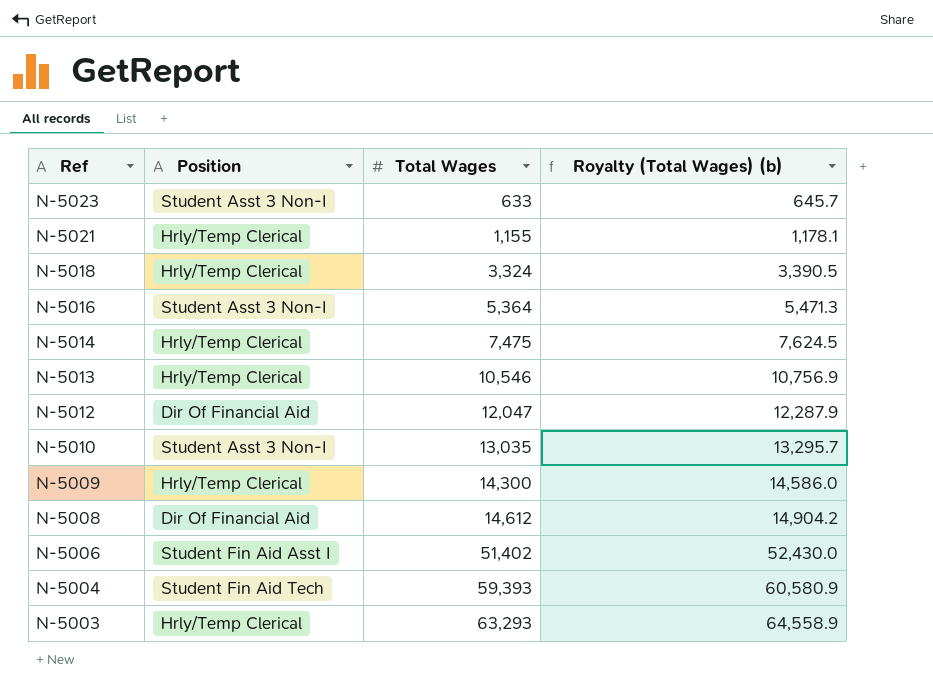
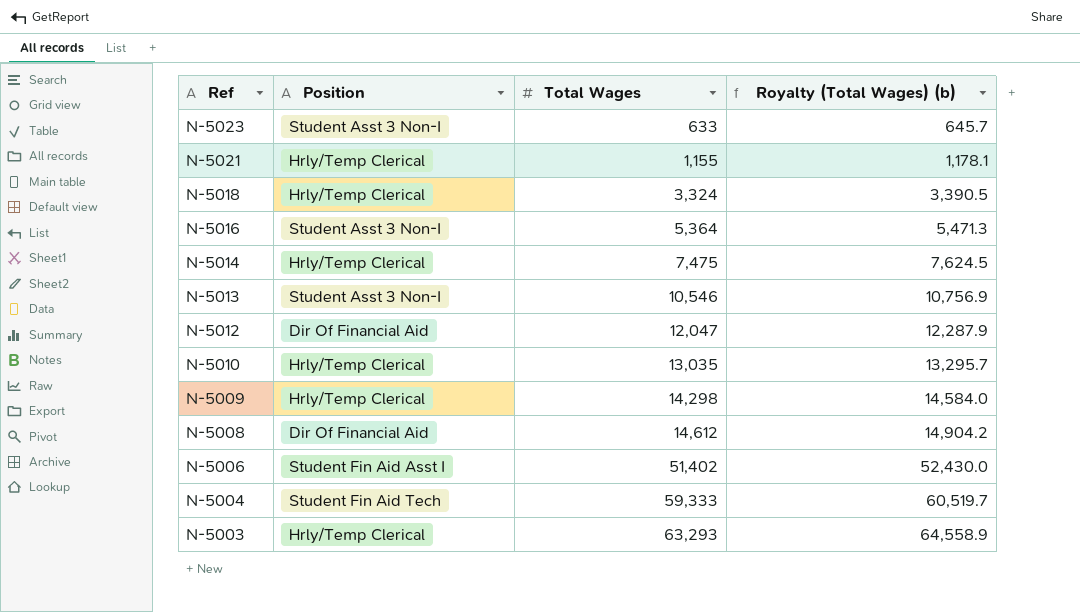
N-5013 | Position: Hrly/Temp Clerical -> Student Asst 3 Non-I
N-5010 | Position: Student Asst 3 Non-I -> Hrly/Temp Clerical
N-5009 | Total Wages: 14,300 -> 14,298
N-5009 | Royalty (Total Wages) (b): 14,586.0 -> 14,584.0
N-5004 | Total Wages: 59,393 -> 59,333
N-5004 | Royalty (Total Wages) (b): 60,580.9 -> 60,519.7

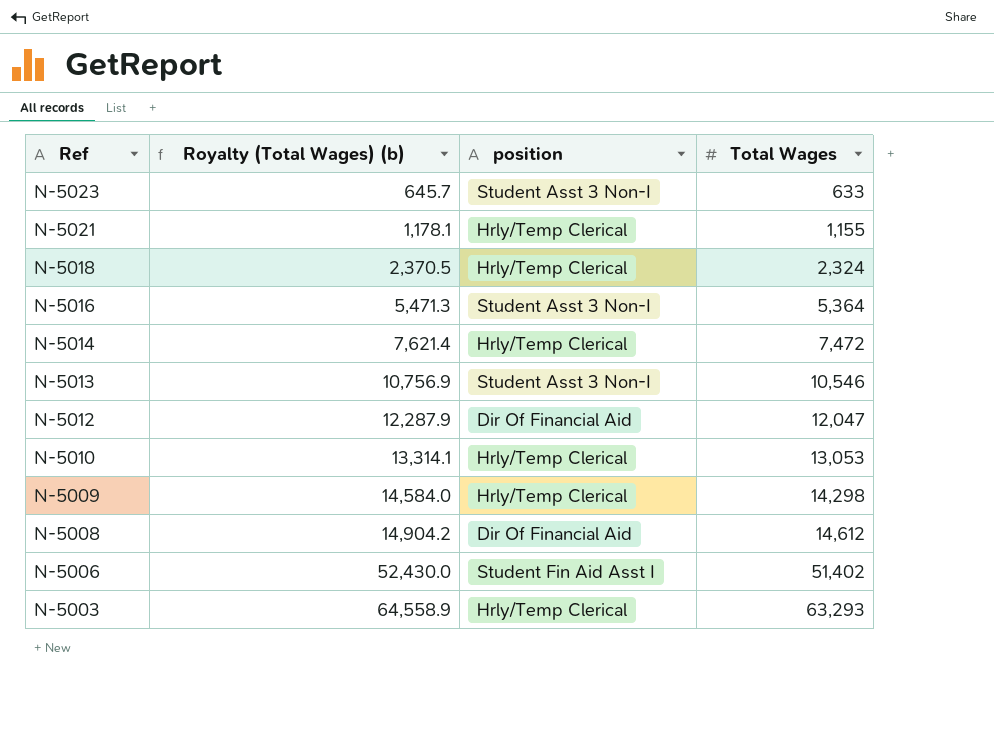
column Royalty (Total Wages) (b) | position: 4 -> 2
column name: Position -> position
row N-5004: Student Fin Aid Tech | 59,333 | 60,519.7 -> none
N-5018 | Royalty (Total Wages) (b): 3,390.5 -> 2,370.5
N-5018 | Total Wages: 3,324 -> 2,324
N-5014 | Royalty (Total Wages) (b): 7,624.5 -> 7,621.4
N-5014 | Total Wages: 7,475 -> 7,472
N-5010 | Royalty (Total Wages) (b): 13,295.7 -> 13,314.1
N-5010 | Total Wages: 13,035 -> 13,053

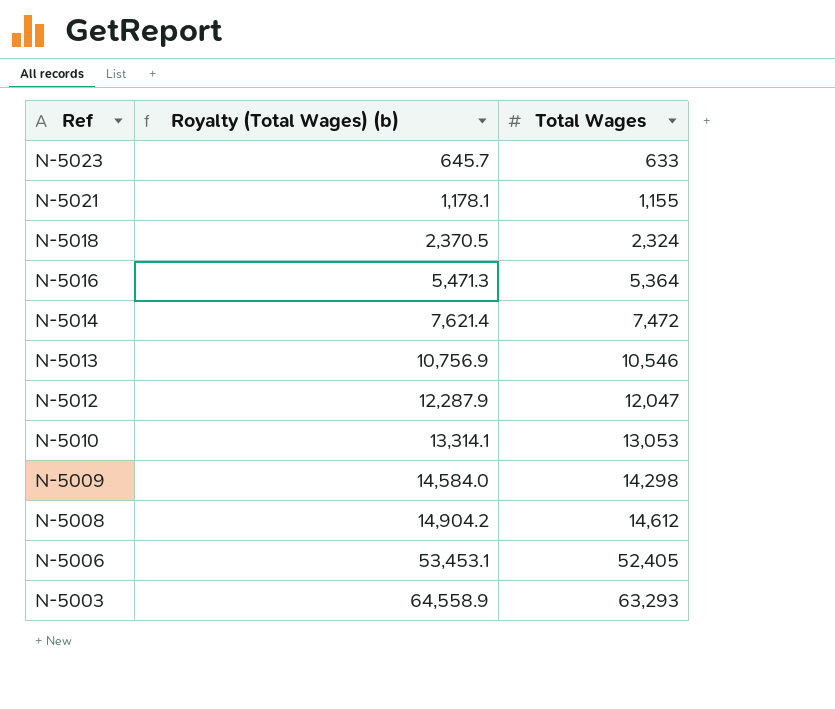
column position | position: 3 -> none
N-5006 | Royalty (Total Wages) (b): 52,430.0 -> 53,453.1
N-5006 | Total Wages: 51,402 -> 52,405

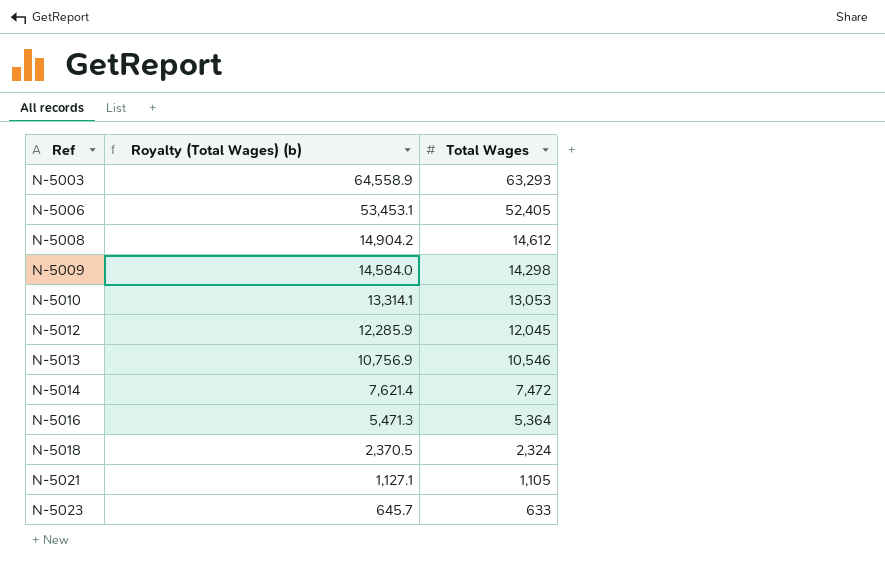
row order: Ref descending -> Ref ascending
N-5012 | Royalty (Total Wages) (b): 12,287.9 -> 12,285.9
N-5012 | Total Wages: 12,047 -> 12,045
N-5021 | Royalty (Total Wages) (b): 1,178.1 -> 1,127.1
N-5021 | Total Wages: 1,155 -> 1,105

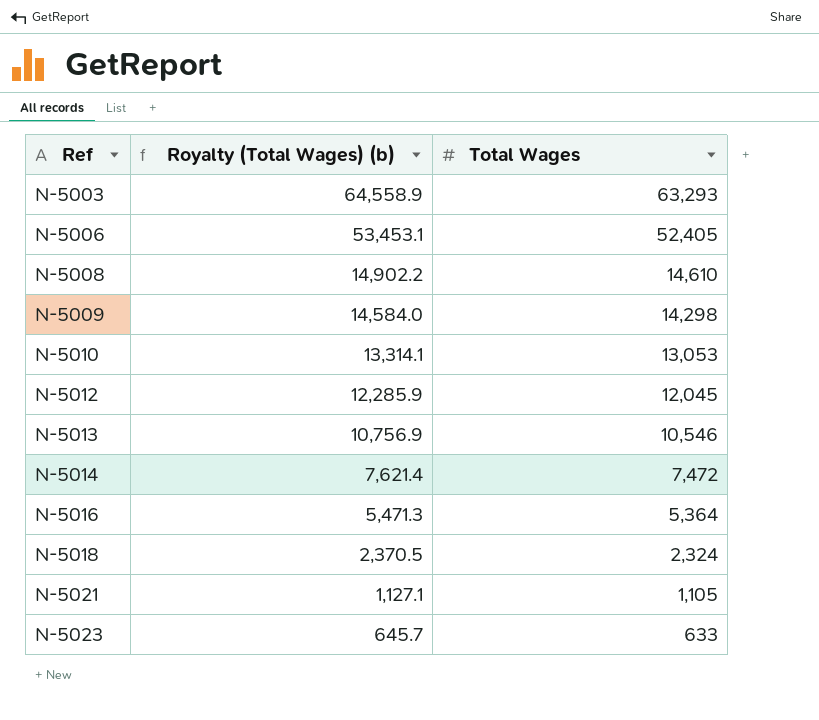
N-5008 | Royalty (Total Wages) (b): 14,904.2 -> 14,902.2
N-5008 | Total Wages: 14,612 -> 14,610

